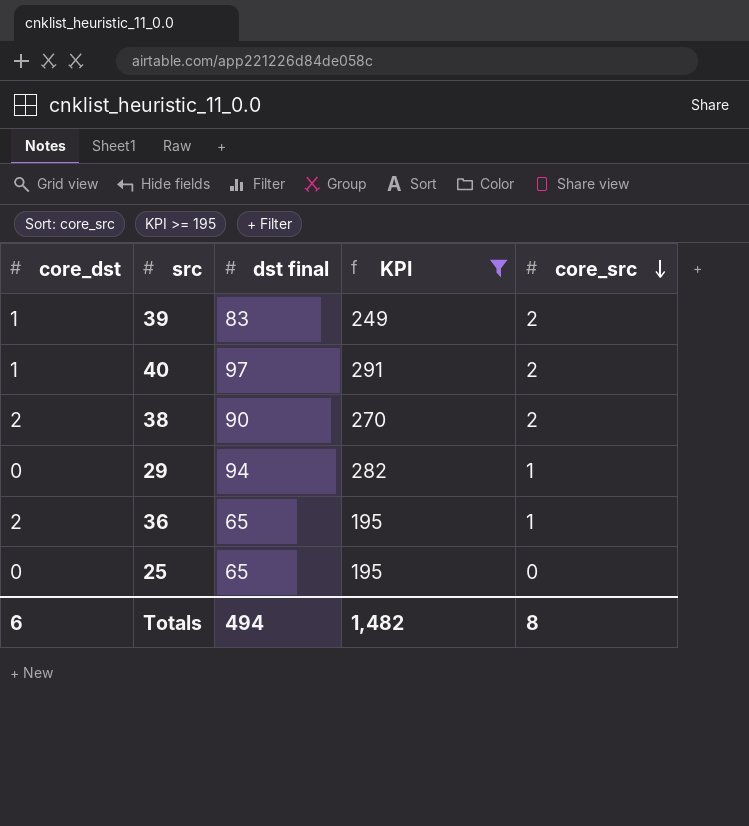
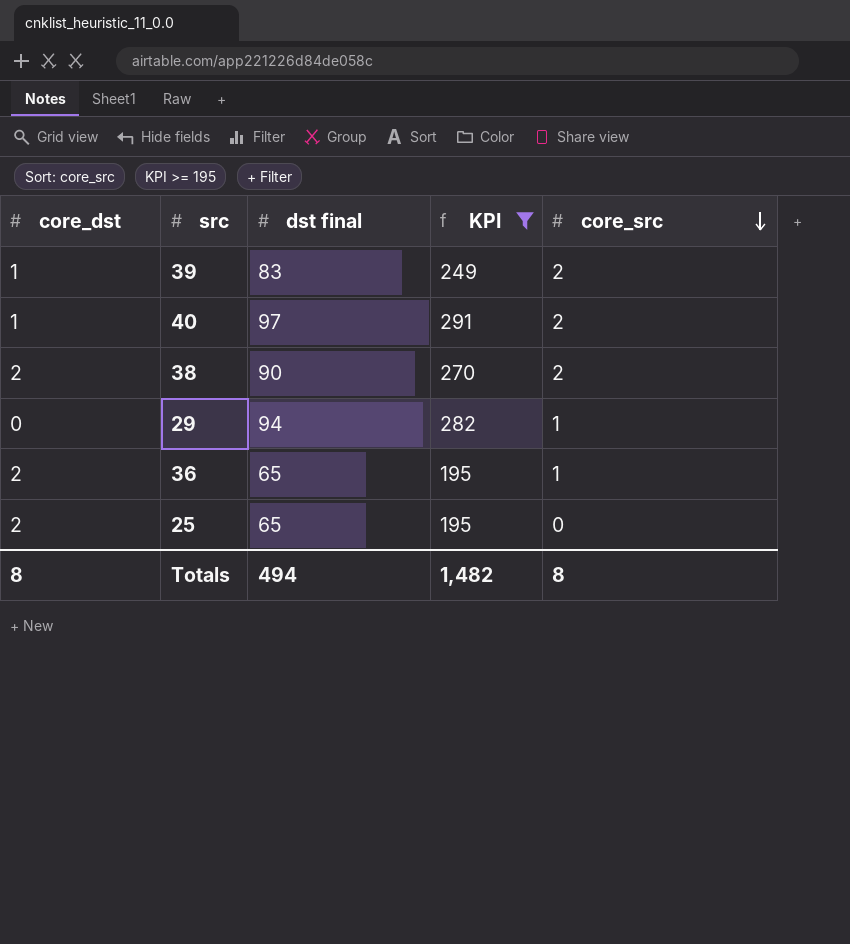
25 | core_dst: 0 -> 2
Totals | core_dst: 6 -> 8

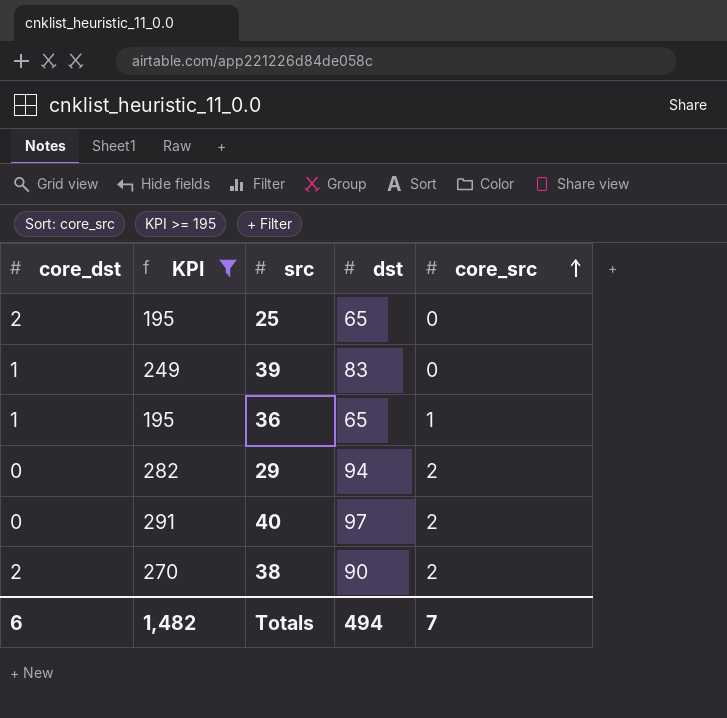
row order: core_src descending -> core_src ascending
column KPI | position: 4 -> 2
column name: dst final -> dst
39 | core_src: 2 -> 0
36 | core_dst: 2 -> 1
29 | core_src: 1 -> 2
40 | core_dst: 1 -> 0
Totals | core_dst: 8 -> 6
Totals | core_src: 8 -> 7

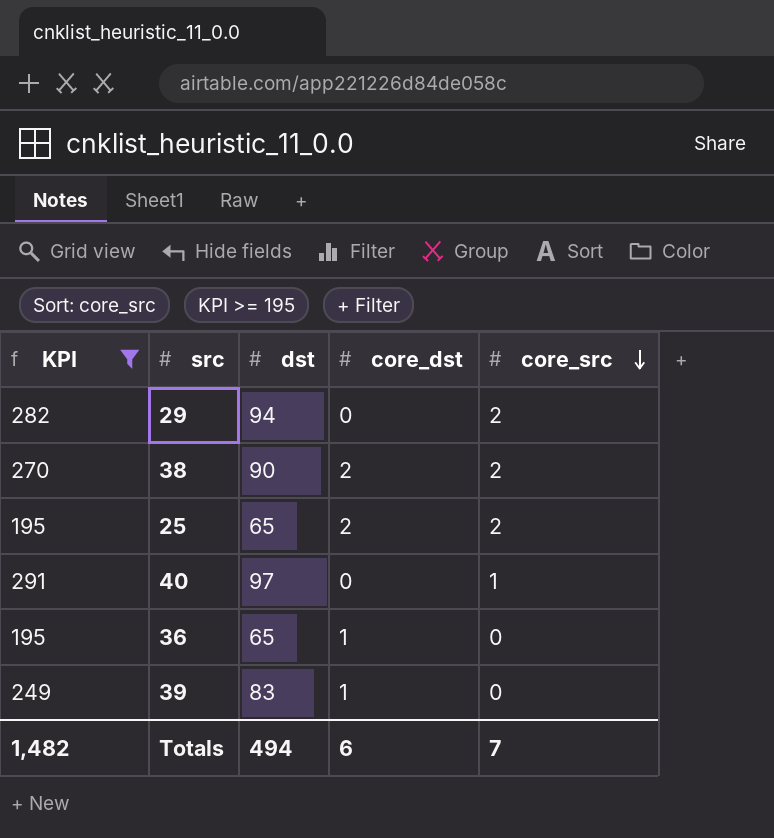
row order: core_src ascending -> core_src descending
column core_dst | position: 1 -> 4
25 | core_src: 0 -> 2
40 | core_src: 2 -> 1
36 | core_src: 1 -> 0

